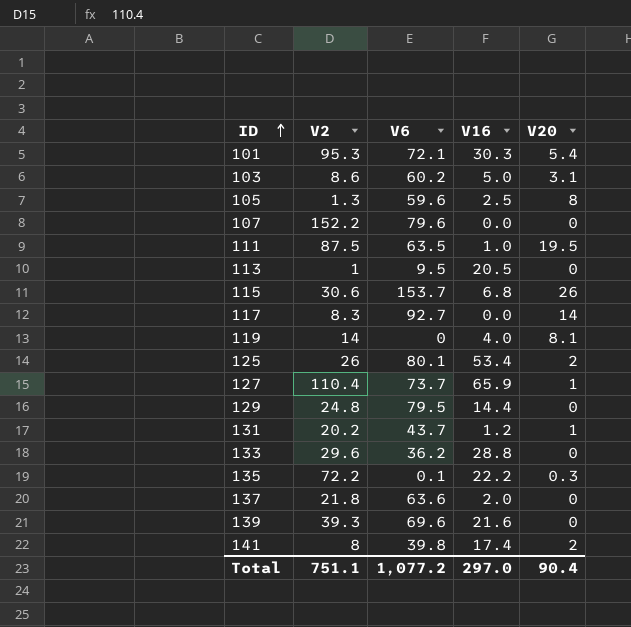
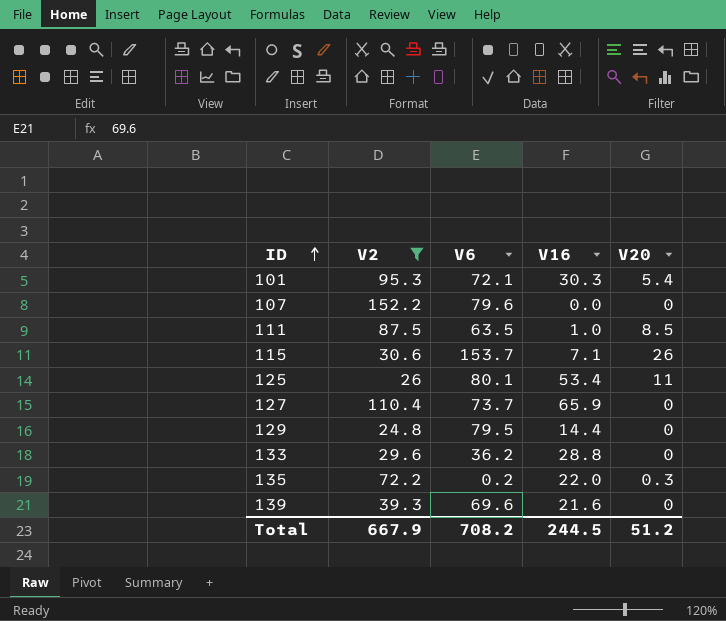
filter: none -> V2 >= 24.8
111 | V20: 19.5 -> 8.5
115 | V16: 6.8 -> 7.1
125 | V20: 2 -> 11
127 | V20: 1 -> 0
135 | V6: 0.1 -> 0.2
135 | V16: 22.2 -> 22.0
Total | V2: 751.1 -> 667.9
Total | V6: 1,077.2 -> 708.2
Total | V16: 297.0 -> 244.5
Total | V20: 90.4 -> 51.2

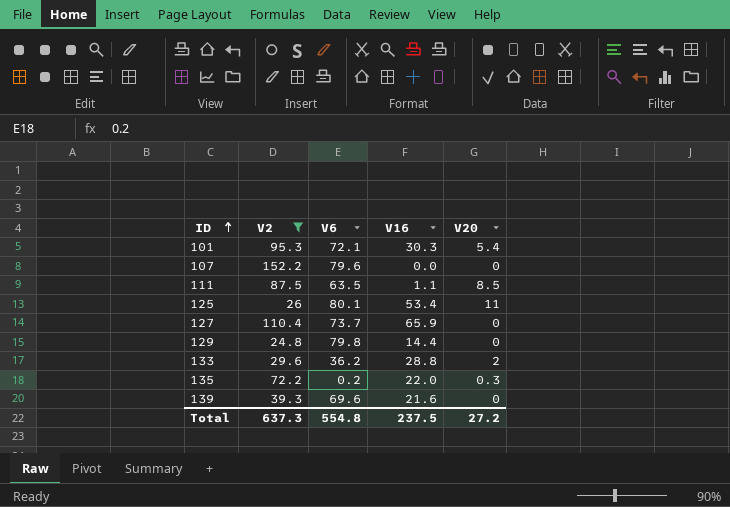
row 115: 30.6 | 153.7 | 7.1 | 26 -> none
111 | V16: 1.0 -> 1.1
129 | V6: 79.5 -> 79.8
133 | V20: 0 -> 2
Total | V2: 667.9 -> 637.3
Total | V6: 708.2 -> 554.8
Total | V16: 244.5 -> 237.5
Total | V20: 51.2 -> 27.2

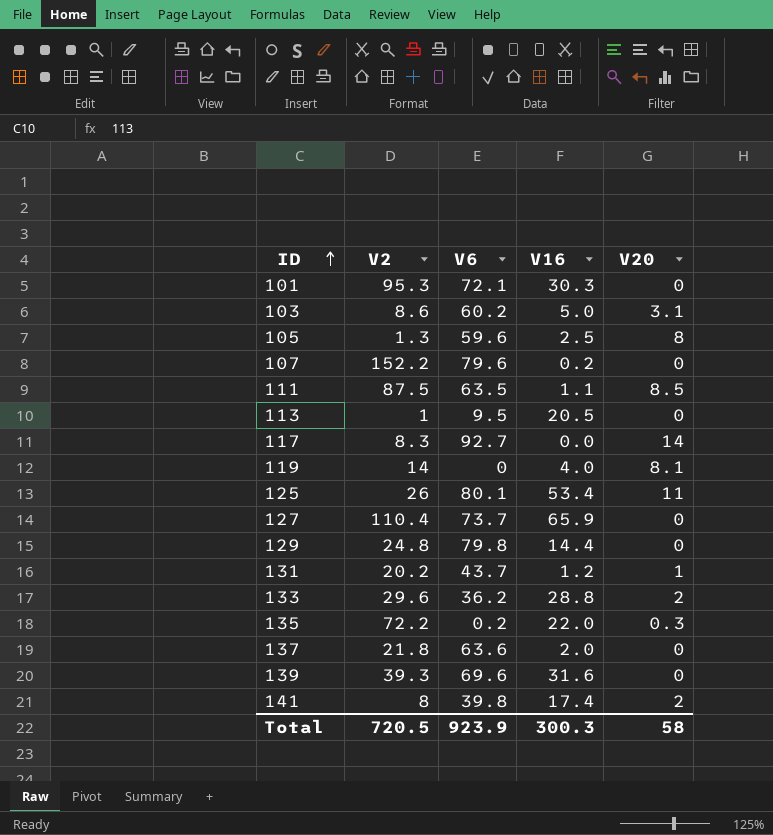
filter: V2 >= 24.8 -> none
101 | V20: 5.4 -> 0
107 | V16: 0.0 -> 0.2
139 | V16: 21.6 -> 31.6
Total | V2: 637.3 -> 720.5
Total | V6: 554.8 -> 923.9
Total | V16: 237.5 -> 300.3
Total | V20: 27.2 -> 58

